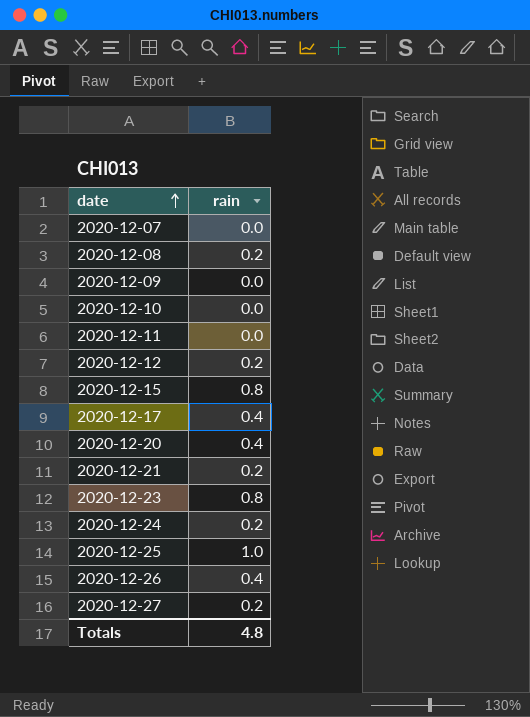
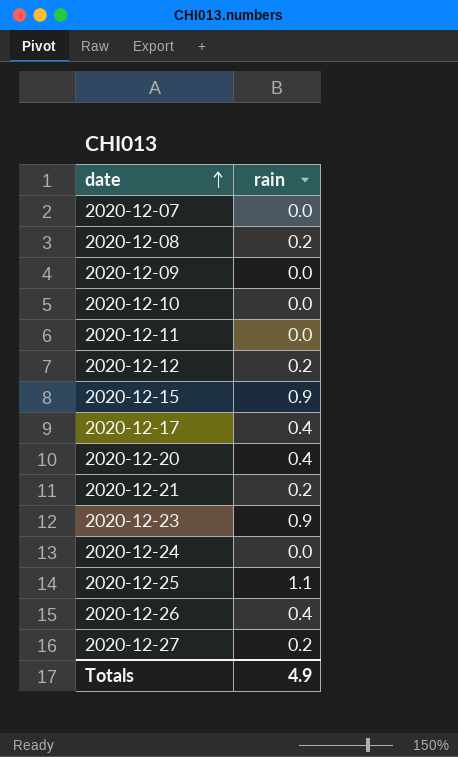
2020-12-15 | rain: 0.8 -> 0.9
2020-12-23 | rain: 0.8 -> 0.9
2020-12-24 | rain: 0.2 -> 0.0
2020-12-25 | rain: 1.0 -> 1.1
Totals | rain: 4.8 -> 4.9

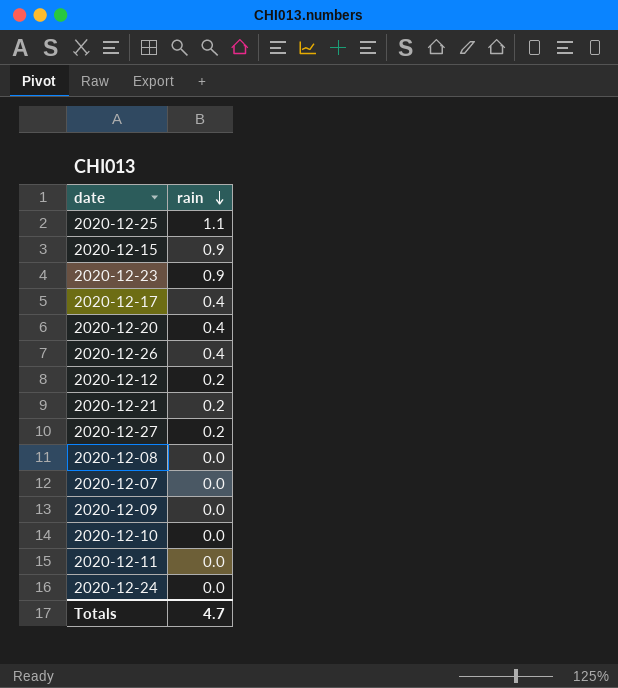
row order: date ascending -> rain descending
2020-12-08 | rain: 0.2 -> 0.0
Totals | rain: 4.9 -> 4.7

